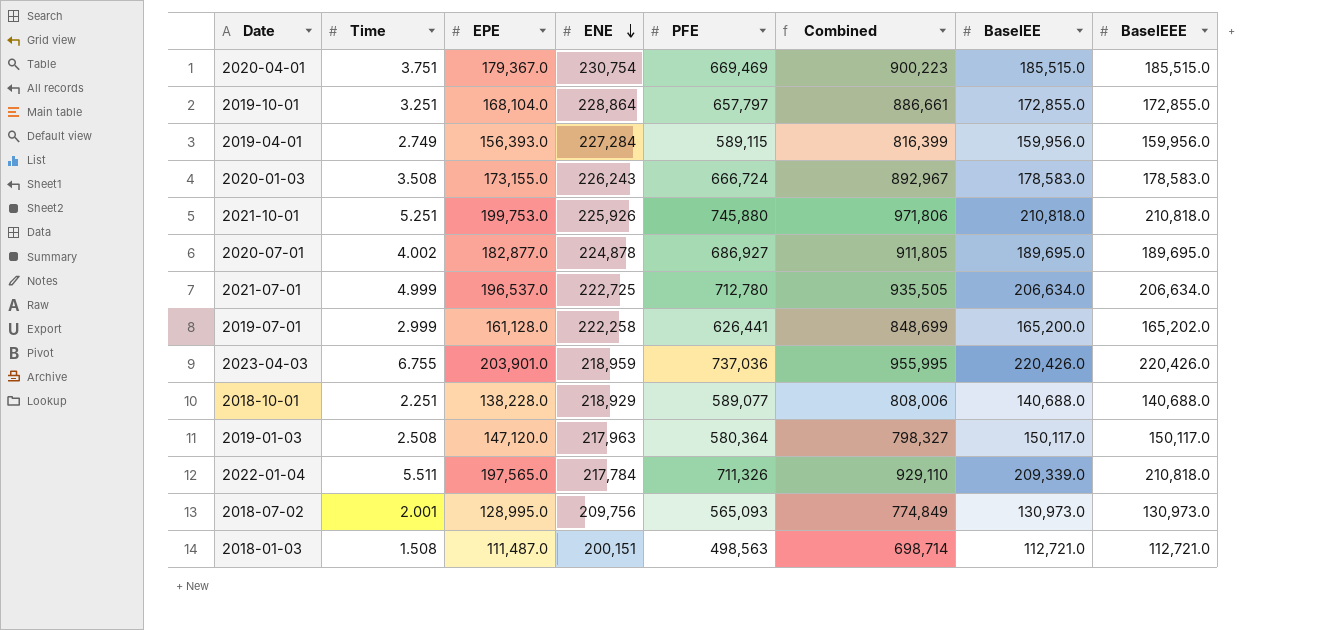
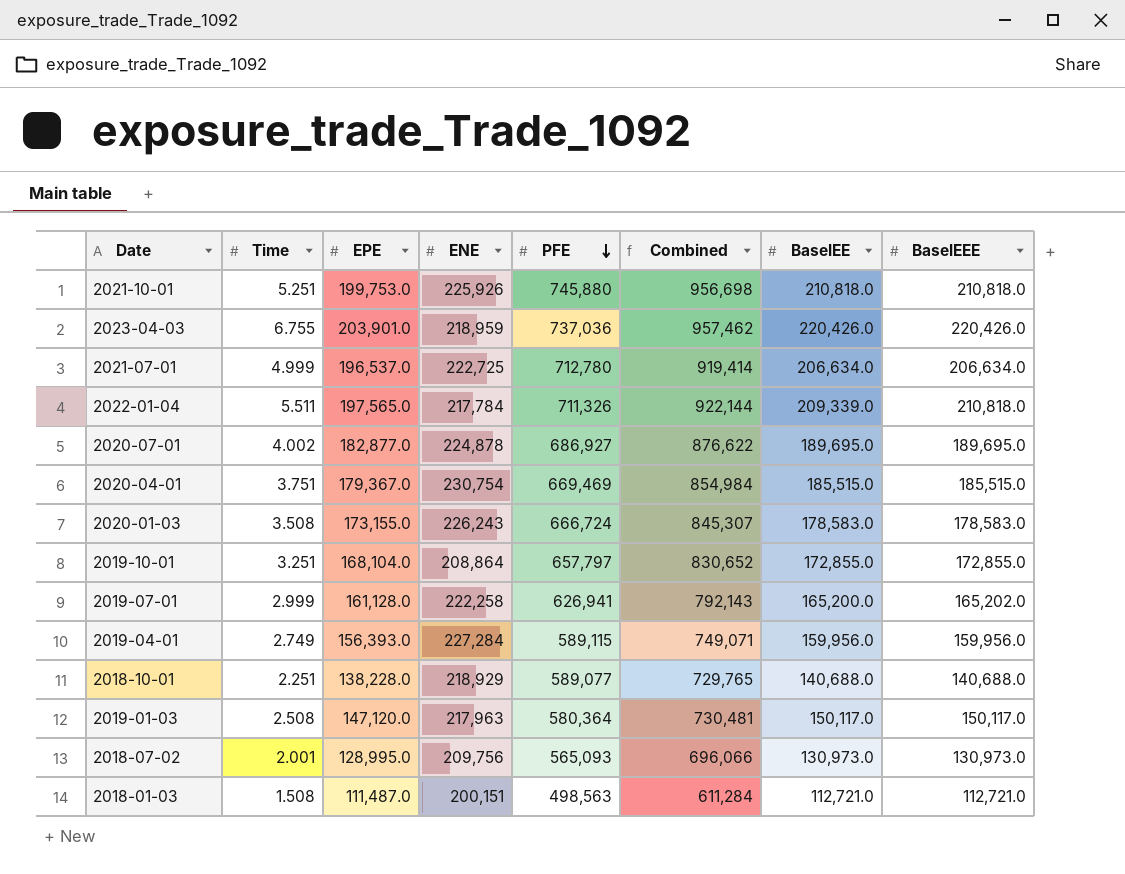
row order: ENE descending -> PFE descending
column Combined | formula: [ENE] + [PFE] -> [PFE] + [BaselEEE]
2019-10-01 | ENE: 228,864 -> 208,864
2019-07-01 | PFE: 626,441 -> 626,941

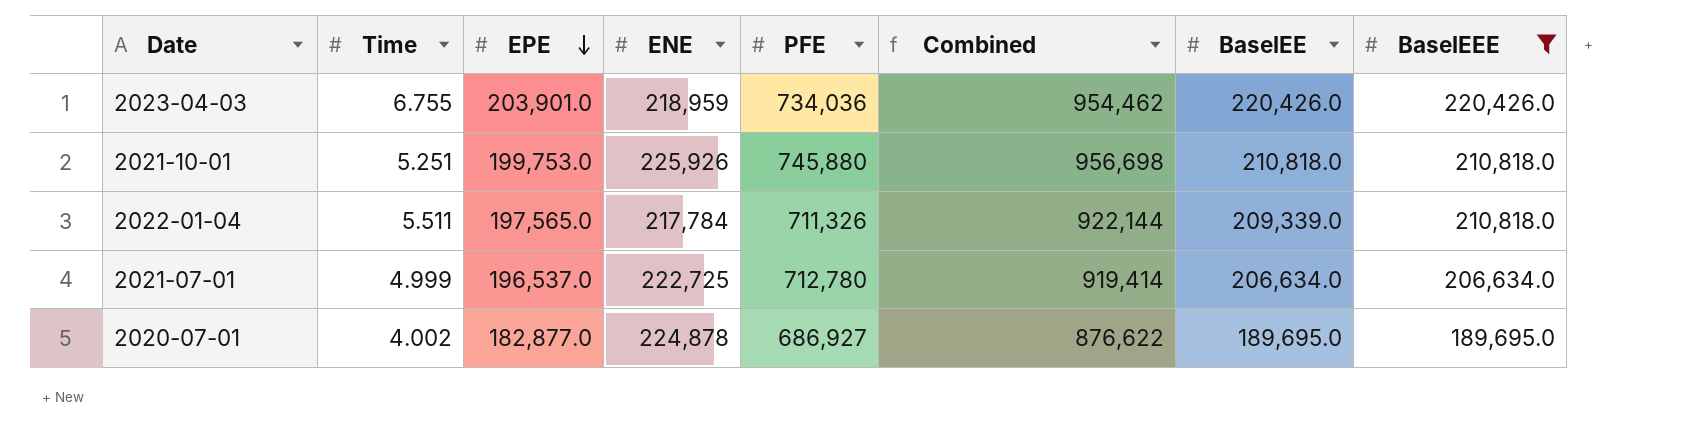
filter: none -> BaselEEE >= 189,695.0
row order: PFE descending -> EPE descending
2023-04-03 | PFE: 737,036 -> 734,036
2023-04-03 | Combined: 957,462 -> 954,462

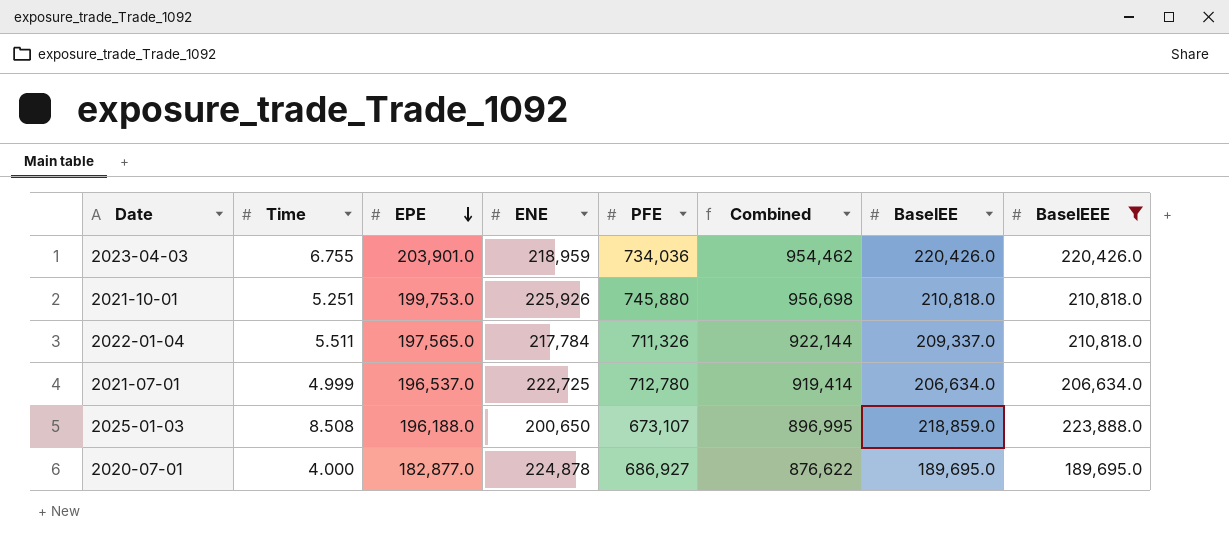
2022-01-04 | BaselEE: 209,339.0 -> 209,337.0
row 2025-01-03: none -> 8.508 | 196,188.0 | 200,650 | 673,107 | 896,995 | 218,859.0 | 223,888.0
2020-07-01 | Time: 4.002 -> 4.000

